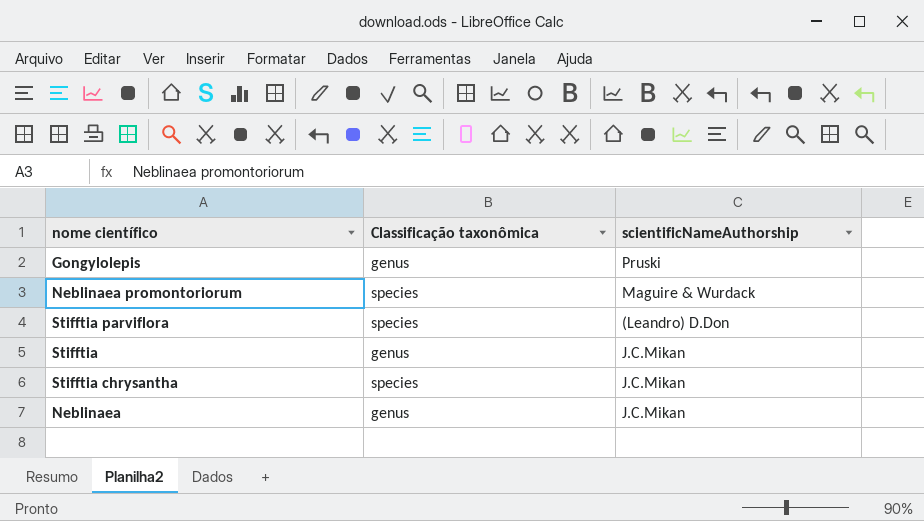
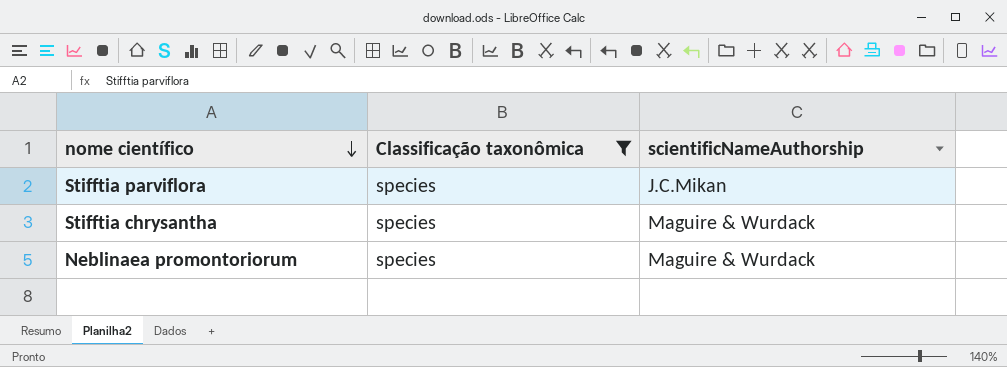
filter: none -> Classificação taxonômica = species
row order: none -> nome científico descending
Stifftia parviflora | scientificNameAuthorship: (Leandro) D.Don -> J.C.Mikan
Stifftia chrysantha | scientificNameAuthorship: J.C.Mikan -> Maguire & Wurdack

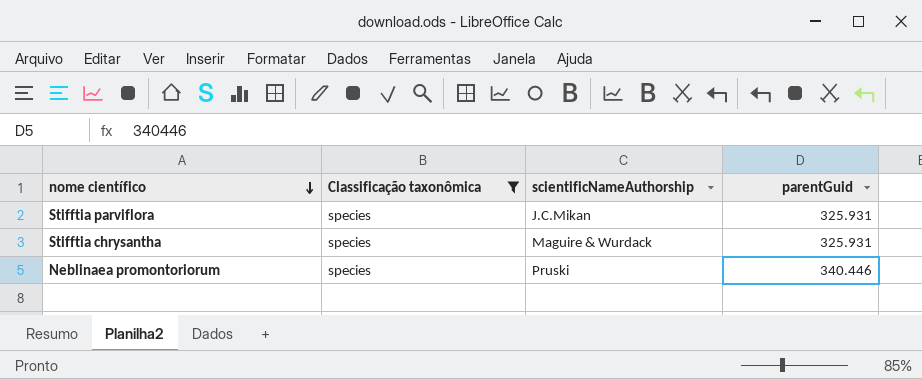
column parentGuid | position: none -> 4
Neblinaea promontoriorum | scientificNameAuthorship: Maguire & Wurdack -> Pruski

